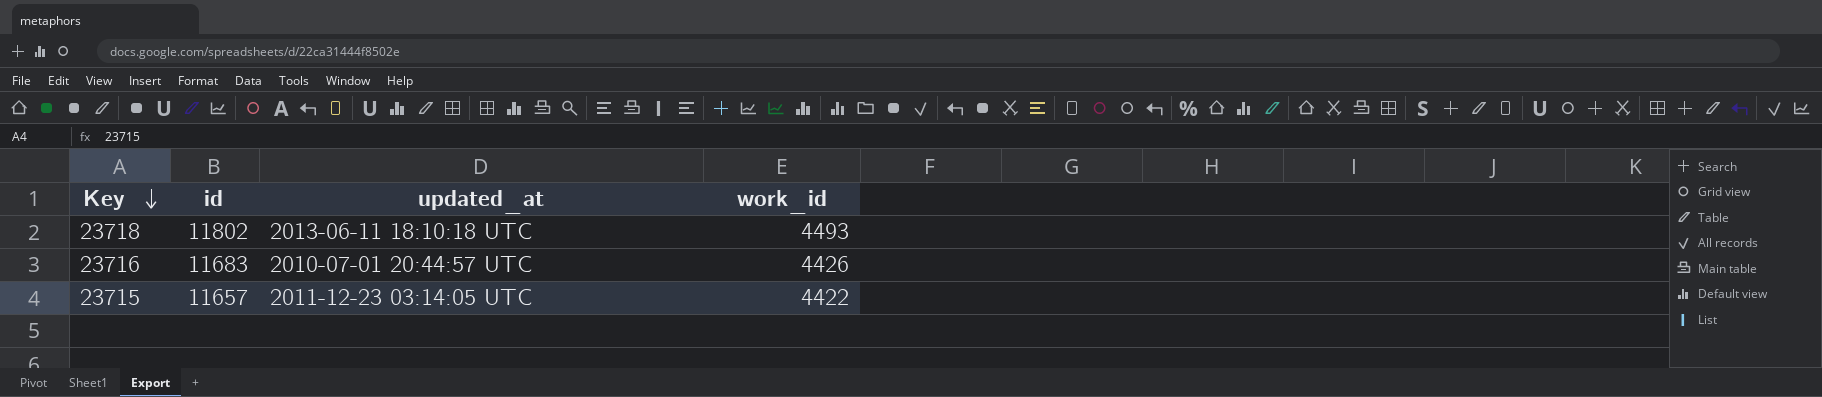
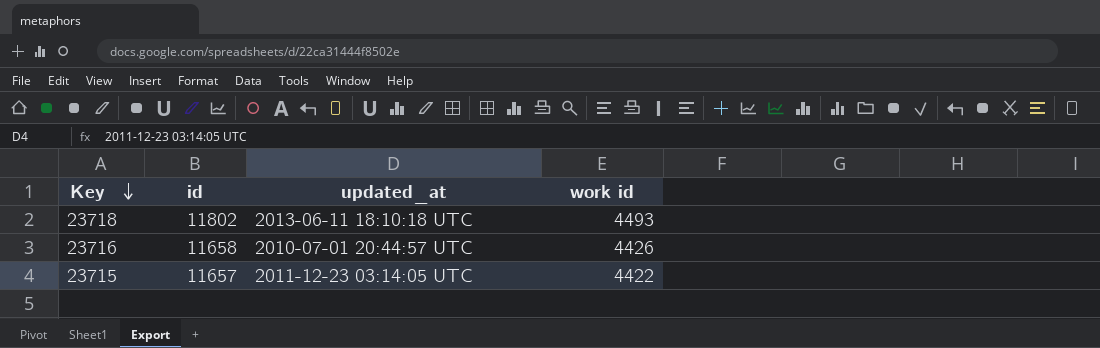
column name: work_id -> work id
23716 | id: 11683 -> 11658

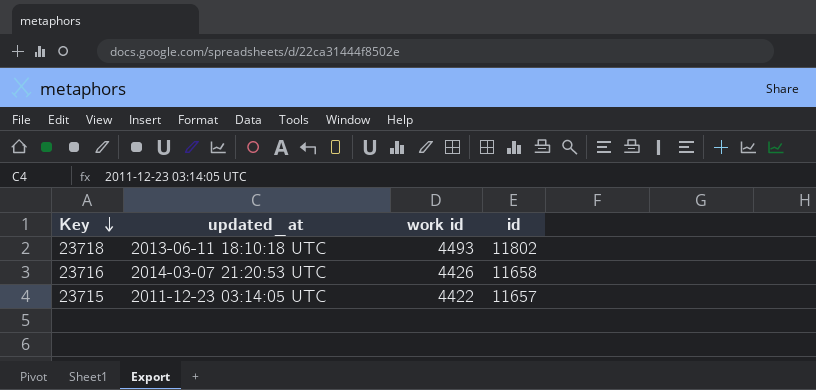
column id | position: 2 -> 4
23716 | updated_at: 2010-07-01 20:44:57 UTC -> 2014-03-07 21:20:53 UTC

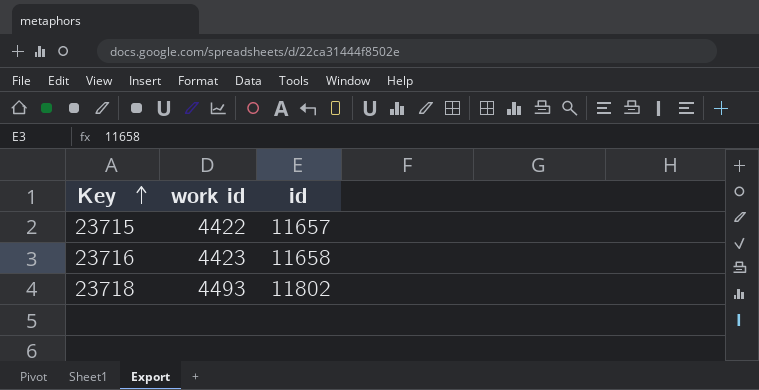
row order: Key descending -> Key ascending
column updated_at | position: 2 -> none
23716 | work id: 4426 -> 4423

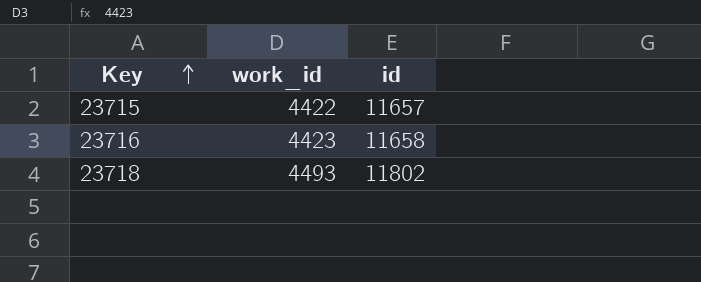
column name: work id -> work_id

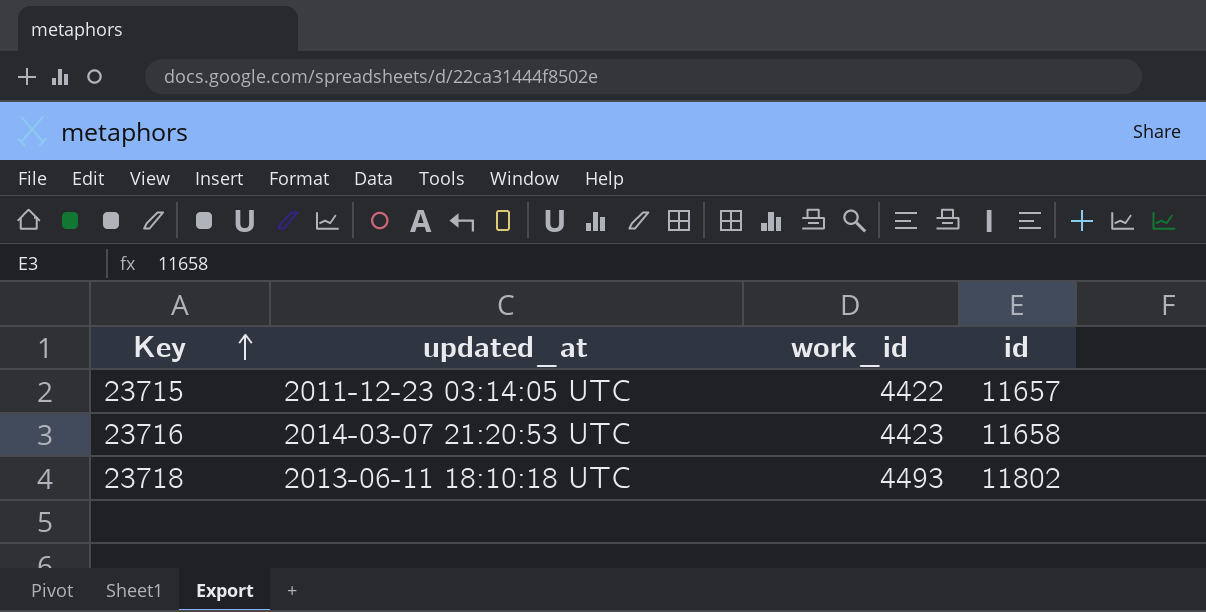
column updated_at | position: none -> 2

